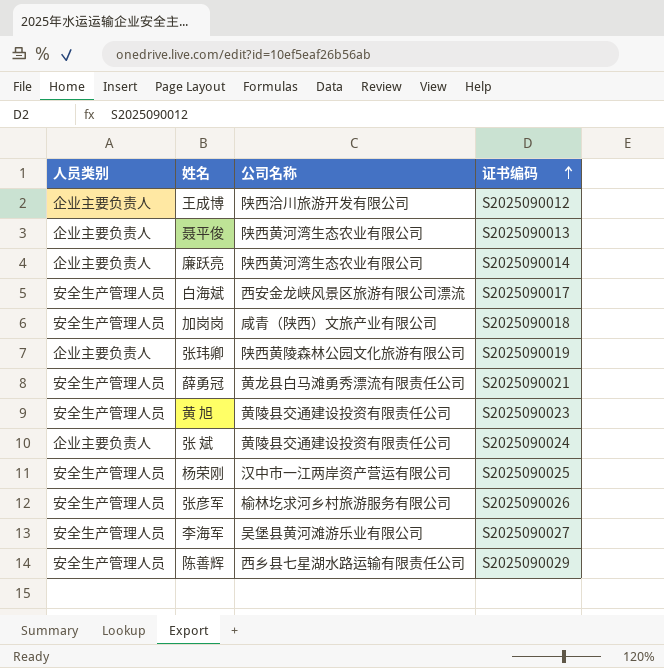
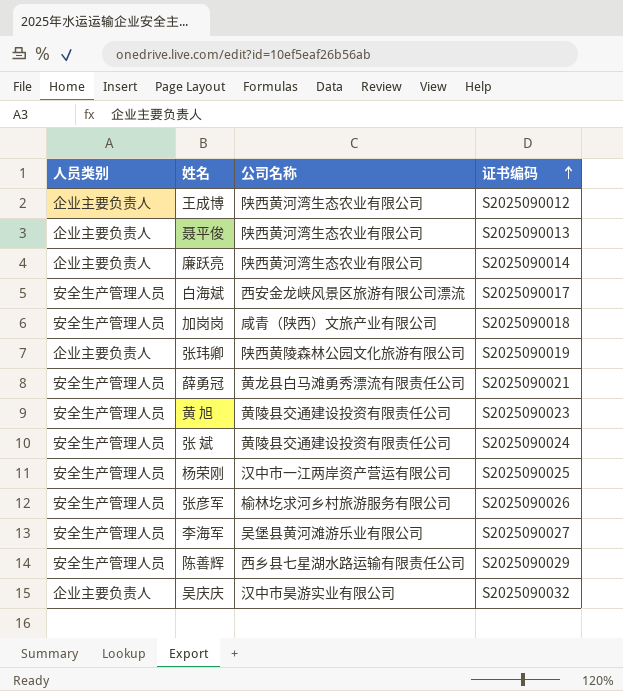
王成博 | 公司名称: 陕西洽川旅游开发有限公司 -> 陕西黄河湾生态农业有限公司
张 斌 | 人员类别: 企业主要负责人 -> 安全生产管理人员
row 吴庆庆: none -> 企业主要负责人 | 汉中市昊游实业有限公司 | S2025090032

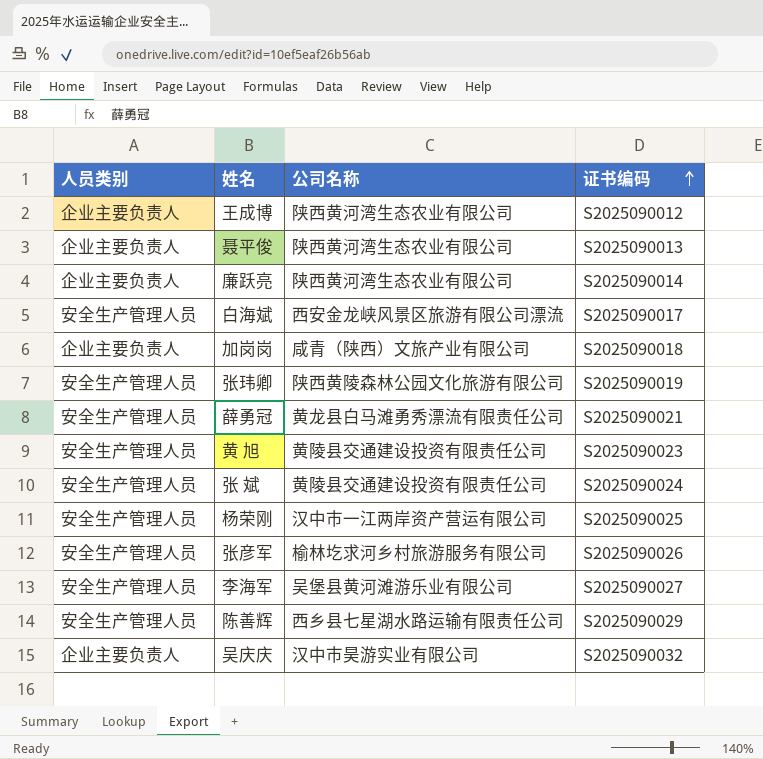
加岗岗 | 人员类别: 安全生产管理人员 -> 企业主要负责人
张玮卿 | 人员类别: 企业主要负责人 -> 安全生产管理人员

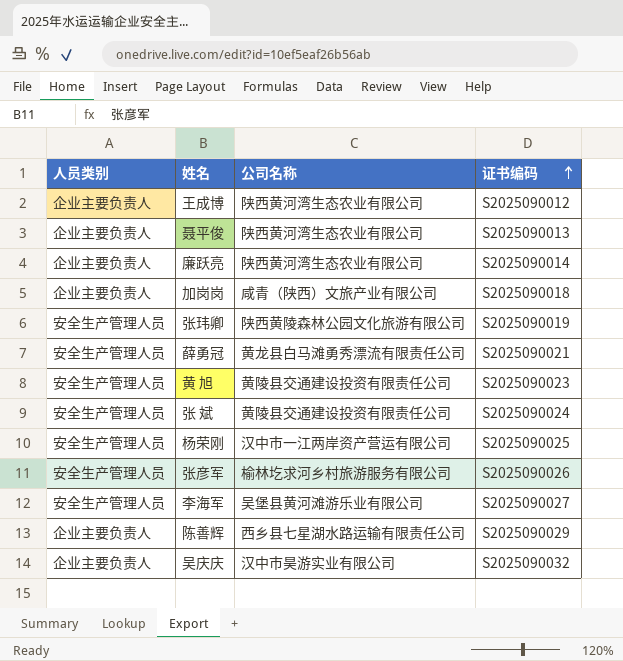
row 白海斌: 安全生产管理人员 | 西安金龙峡风景区旅游有限公司漂流 | S2025090017 -> none
陈善辉 | 人员类别: 安全生产管理人员 -> 企业主要负责人

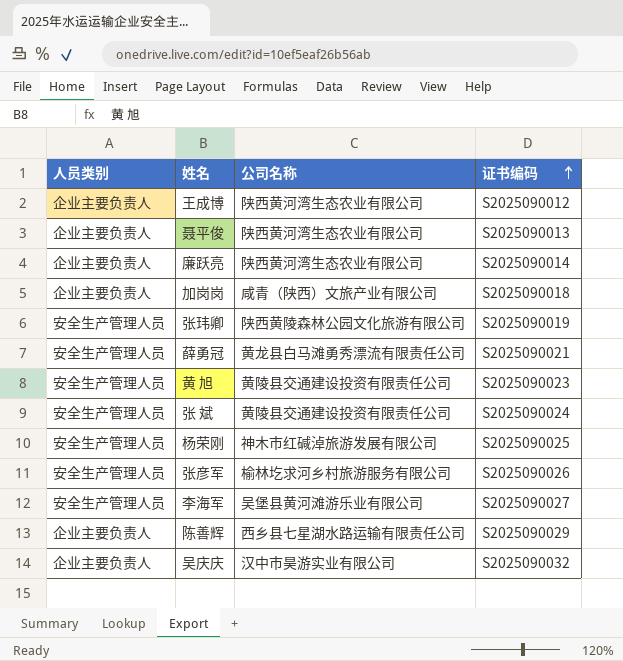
杨荣刚 | 公司名称: 汉中市一江两岸资产营运有限公司 -> 神木市红碱淖旅游发展有限公司

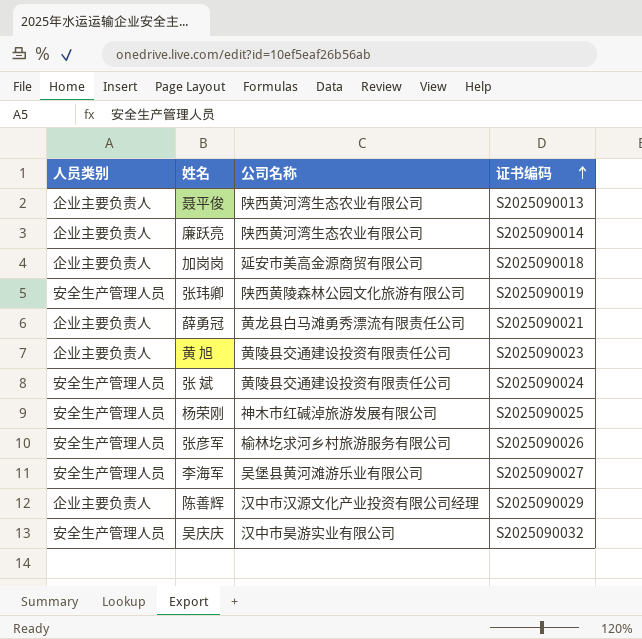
row 王成博: 企业主要负责人 | 陕西黄河湾生态农业有限公司 | S2025090012 -> none
加岗岗 | 公司名称: 咸青（陕西）文旅产业有限公司 -> 延安市美高金源商贸有限公司
薛勇冠 | 人员类别: 安全生产管理人员 -> 企业主要负责人
黄 旭 | 人员类别: 安全生产管理人员 -> 企业主要负责人
陈善辉 | 公司名称: 西乡县七星湖水路运输有限责任公司 -> 汉中市汉源文化产业投资有限公司经理
吴庆庆 | 人员类别: 企业主要负责人 -> 安全生产管理人员

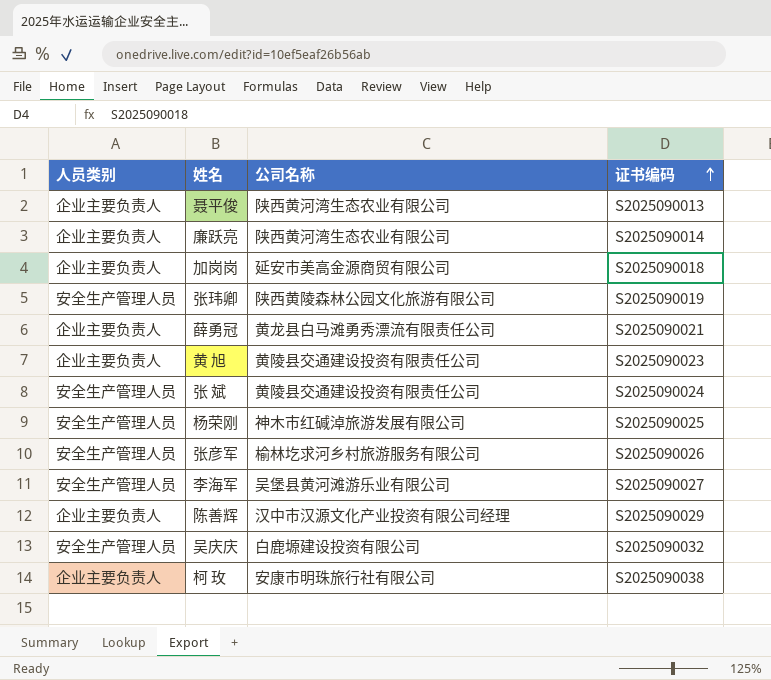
吴庆庆 | 公司名称: 汉中市昊游实业有限公司 -> 白鹿塬建设投资有限公司
row 柯 玫: none -> 企业主要负责人 | 安康市明珠旅行社有限公司 | S2025090038

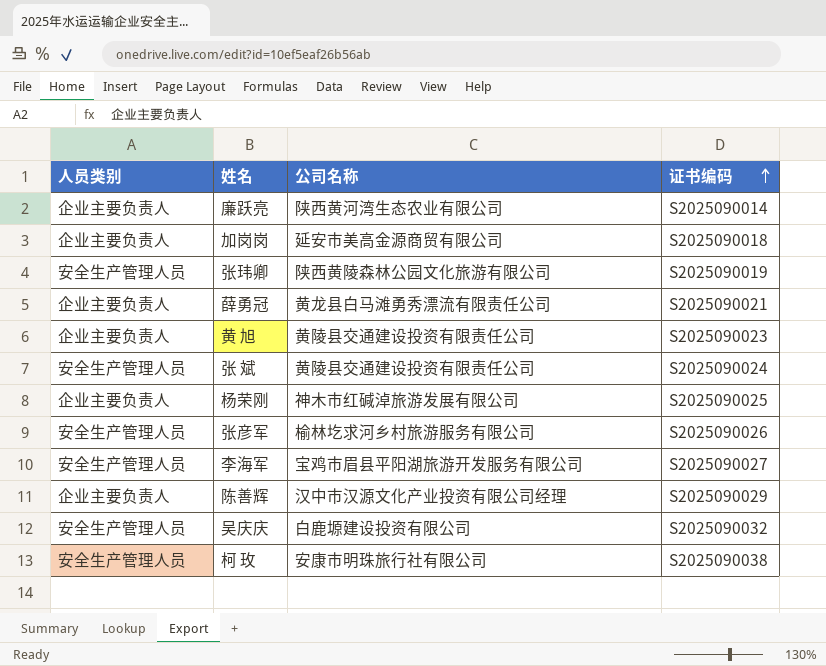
row 聂平俊: 企业主要负责人 | 陕西黄河湾生态农业有限公司 | S2025090013 -> none
杨荣刚 | 人员类别: 安全生产管理人员 -> 企业主要负责人
李海军 | 公司名称: 吴堡县黄河滩游乐业有限公司 -> 宝鸡市眉县平阳湖旅游开发服务有限公司
柯 玫 | 人员类别: 企业主要负责人 -> 安全生产管理人员

